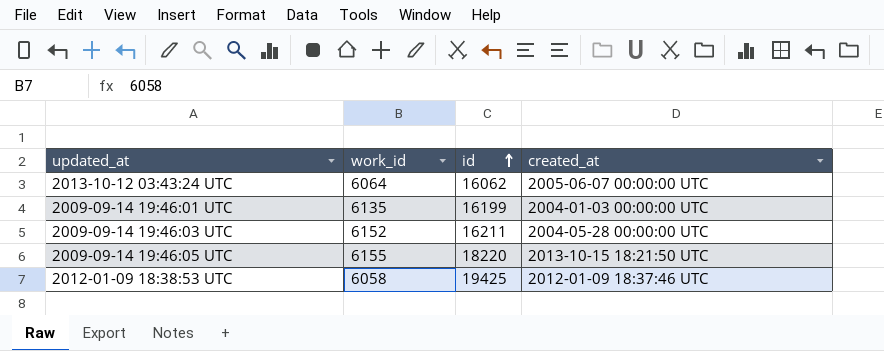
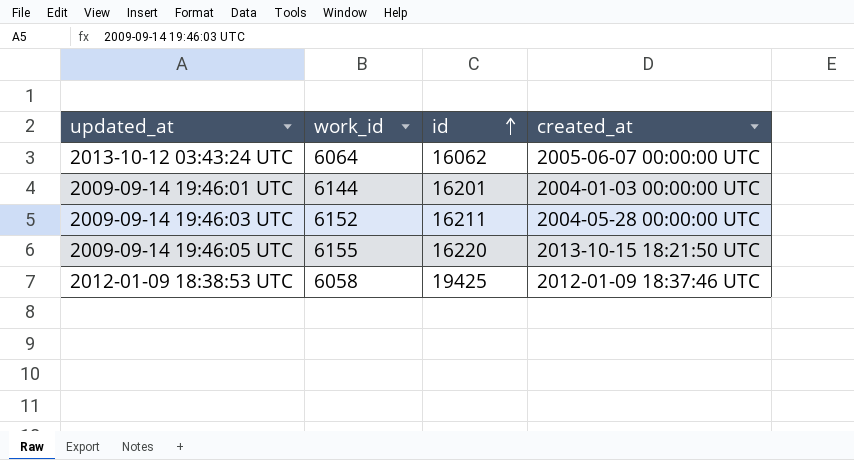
2009-09-14 19:46:01 UTC | work_id: 6135 -> 6144
2009-09-14 19:46:01 UTC | id: 16199 -> 16201
2009-09-14 19:46:05 UTC | id: 18220 -> 16220

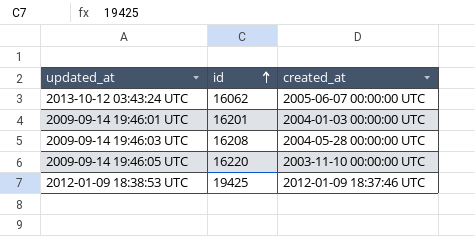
column work_id | position: 2 -> none
2009-09-14 19:46:03 UTC | id: 16211 -> 16208
2009-09-14 19:46:05 UTC | created_at: 2013-10-15 18:21:50 UTC -> 2003-11-10 00:00:00 UTC

